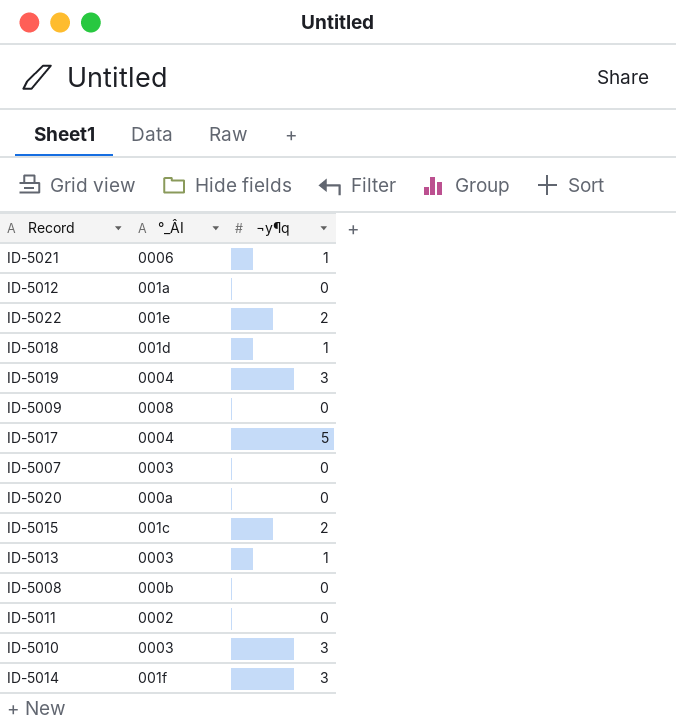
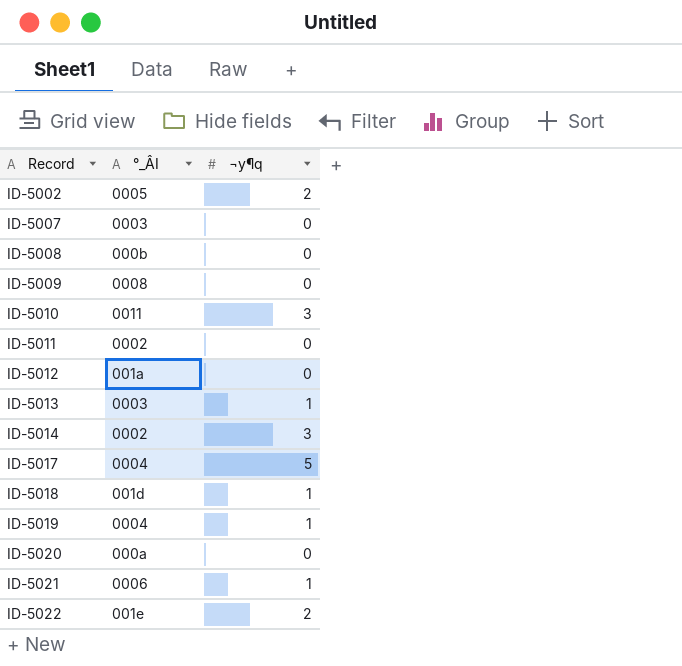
row order: none -> Record ascending
row ID-5015: 001c | 2 -> none
row ID-5002: none -> 0005 | 2
ID-5010 | °_ÂI: 0003 -> 0011
ID-5014 | °_ÂI: 001f -> 0002
ID-5019 | ¬y¶q: 3 -> 1

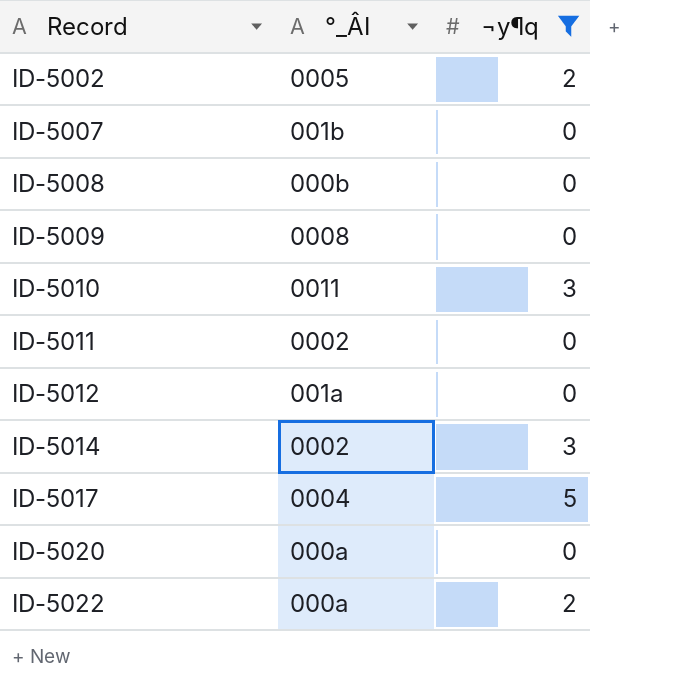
filter: none -> ¬y¶q != 1
ID-5007 | °_ÂI: 0003 -> 001b
ID-5022 | °_ÂI: 001e -> 000a

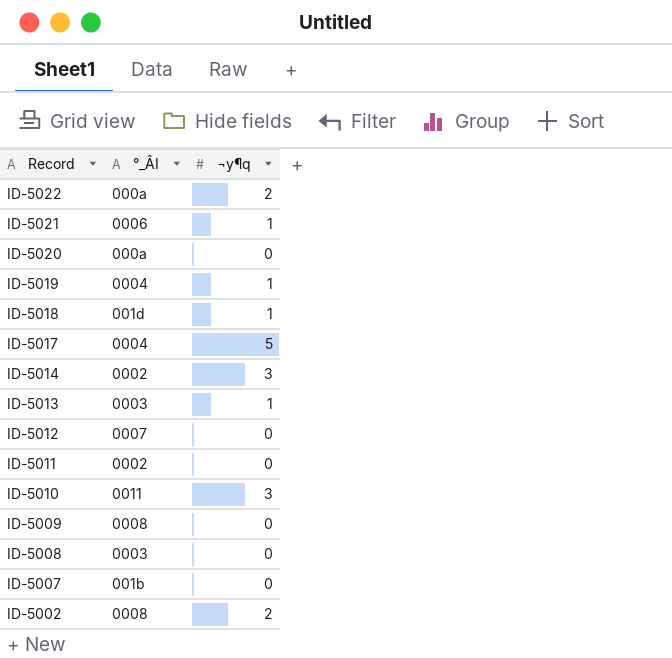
filter: ¬y¶q != 1 -> none
row order: Record ascending -> Record descending
ID-5012 | °_ÂI: 001a -> 0007
ID-5008 | °_ÂI: 000b -> 0003
ID-5002 | °_ÂI: 0005 -> 0008

